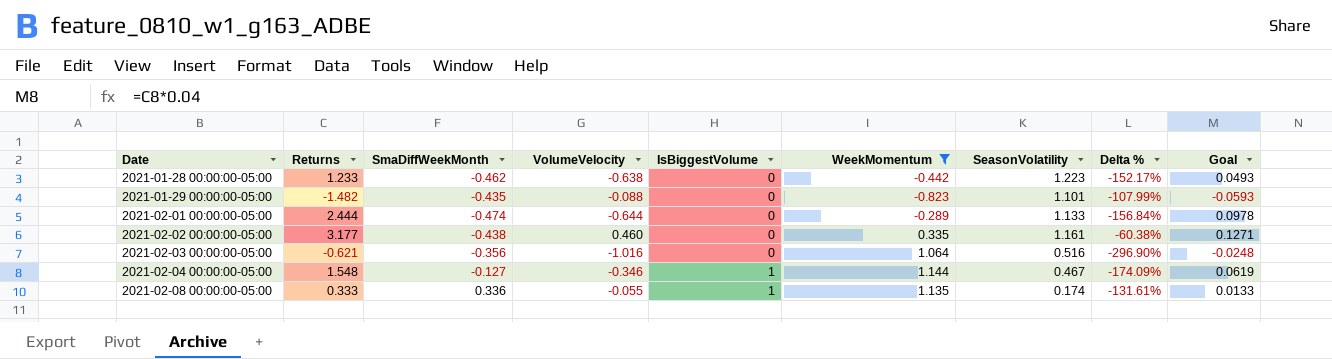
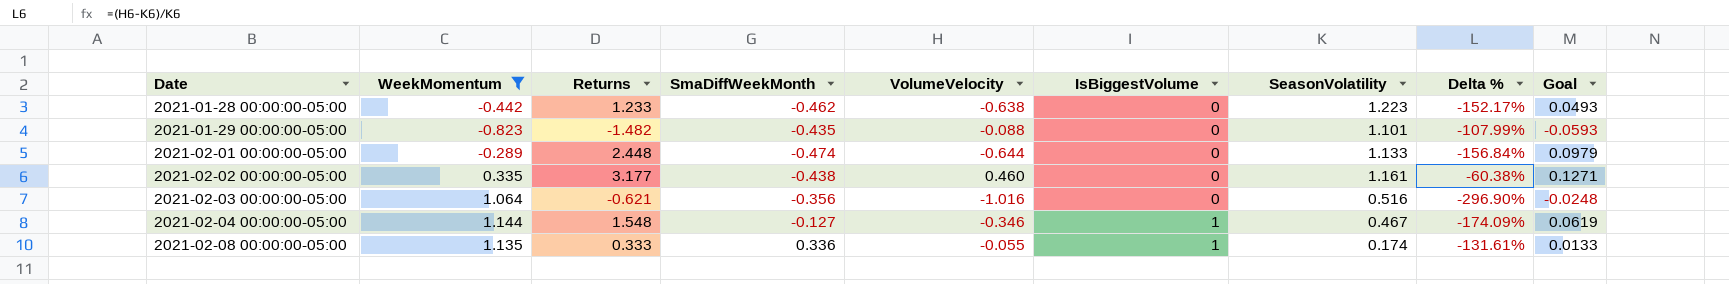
column WeekMomentum | position: 6 -> 2
2021-02-01 00:00:00-05:00 | Returns: 2.444 -> 2.448
2021-02-01 00:00:00-05:00 | Goal: 0.0978 -> 0.0979

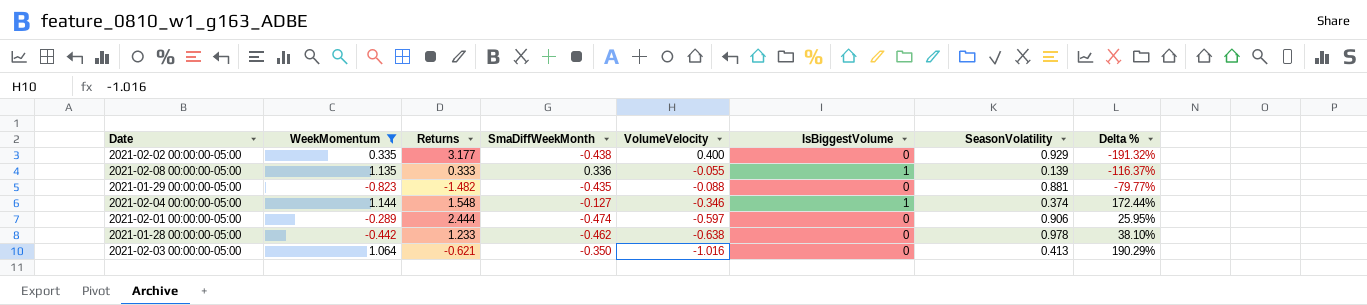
row order: Date ascending -> VolumeVelocity descending
column Goal | formula: [Returns] * 0.04 -> none
column Delta % | formula: ([VolumeVelocity] - [SeasonVolatility]) / [SeasonVolatility] -> ([VolumeVelocity] - [SmaDiffWeekMonth]) / [SmaDiffWeekMonth]
2021-02-02 00:00:00-05:00 | VolumeVelocity: 0.460 -> 0.400
2021-02-02 00:00:00-05:00 | SeasonVolatility: 1.161 -> 0.929
2021-02-08 00:00:00-05:00 | SeasonVolatility: 0.174 -> 0.139
2021-01-29 00:00:00-05:00 | SeasonVolatility: 1.101 -> 0.881
2021-02-04 00:00:00-05:00 | SeasonVolatility: 0.467 -> 0.374
2021-02-01 00:00:00-05:00 | Returns: 2.448 -> 2.444
2021-02-01 00:00:00-05:00 | VolumeVelocity: -0.644 -> -0.597
2021-02-01 00:00:00-05:00 | SeasonVolatility: 1.133 -> 0.906
2021-01-28 00:00:00-05:00 | SeasonVolatility: 1.223 -> 0.978
2021-02-03 00:00:00-05:00 | SmaDiffWeekMonth: -0.356 -> -0.350
2021-02-03 00:00:00-05:00 | SeasonVolatility: 0.516 -> 0.413

